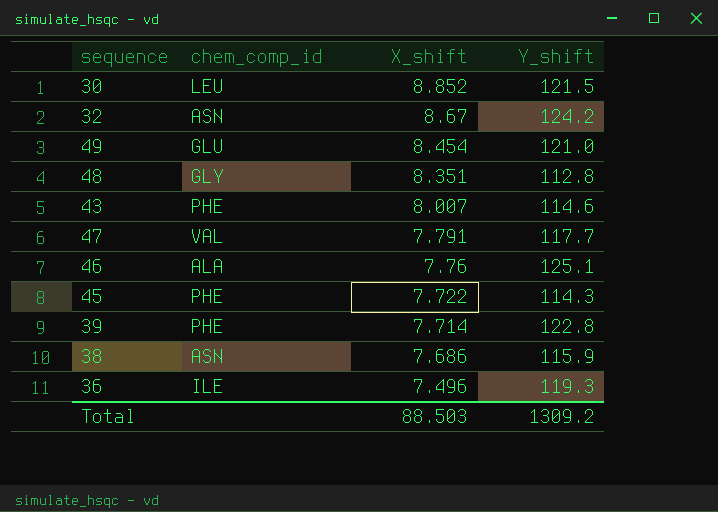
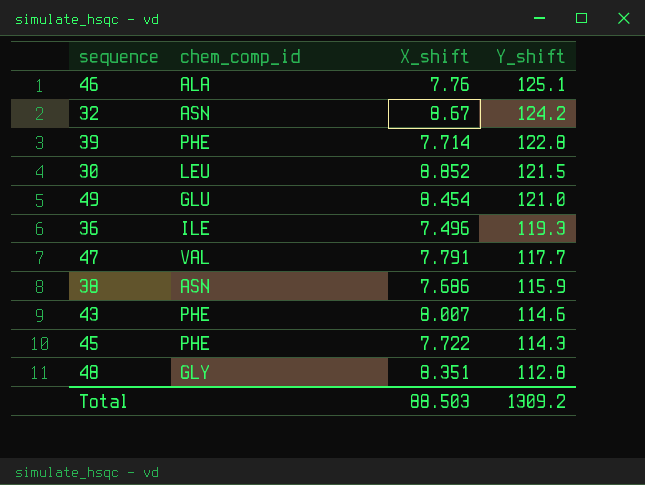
row order: X_shift descending -> Y_shift descending

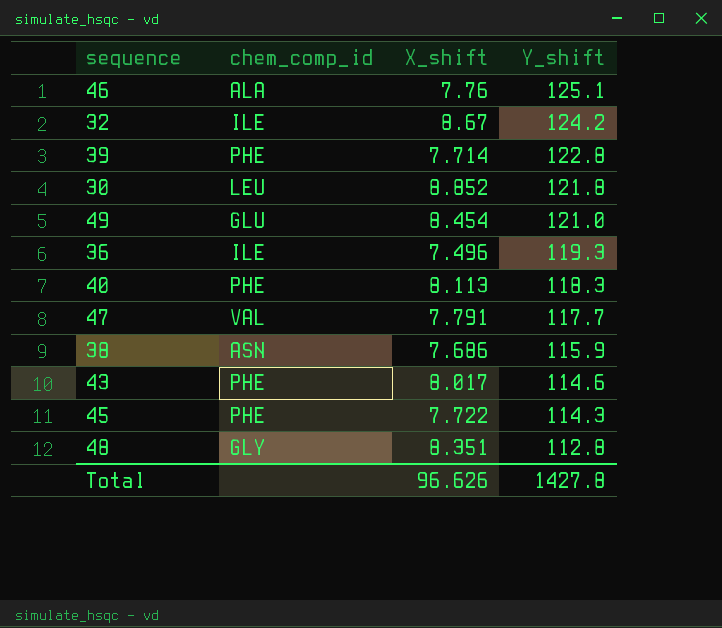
32 | chem_comp_id: ASN -> ILE
30 | Y_shift: 121.5 -> 121.8
row 40: none -> PHE | 8.113 | 118.3
43 | X_shift: 8.007 -> 8.017
Total | X_shift: 88.503 -> 96.626
Total | Y_shift: 1309.2 -> 1427.8

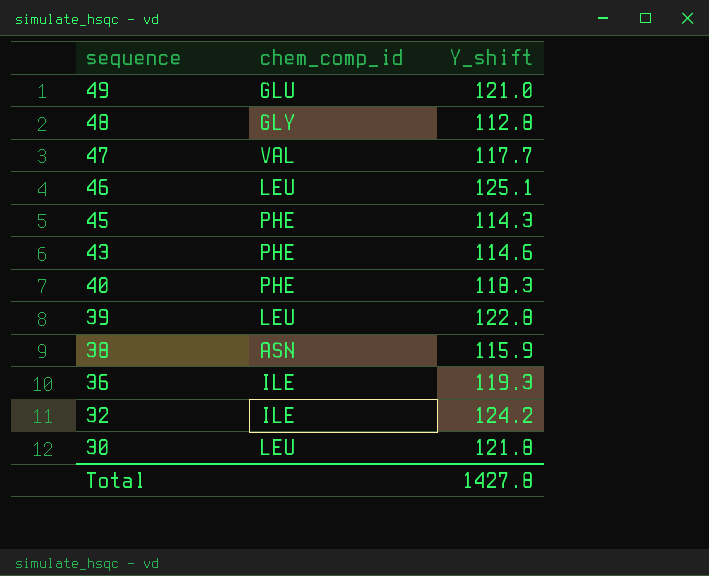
row order: Y_shift descending -> sequence descending
column X_shift | position: 3 -> none
46 | chem_comp_id: ALA -> LEU
39 | chem_comp_id: PHE -> LEU

